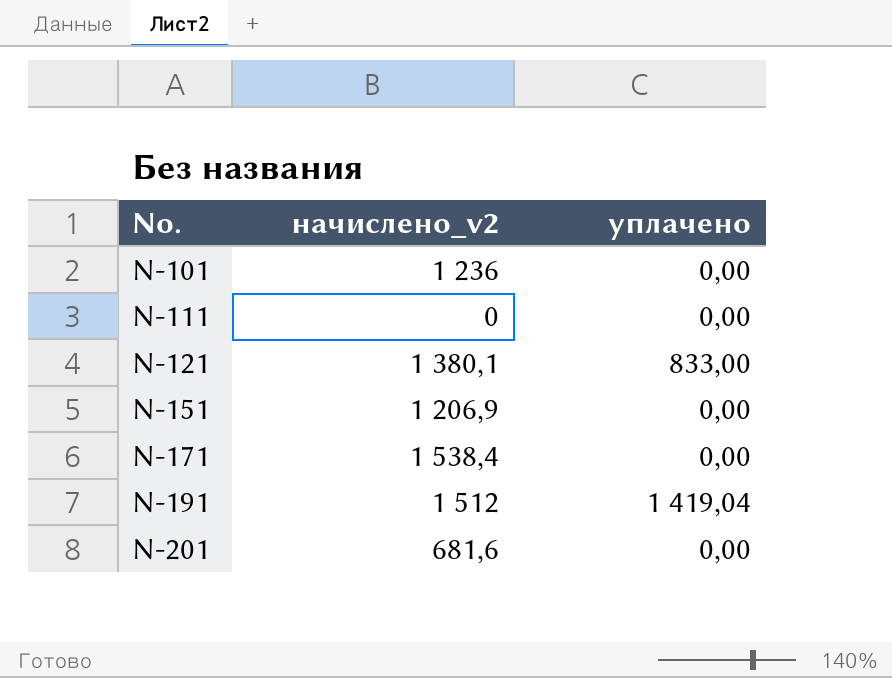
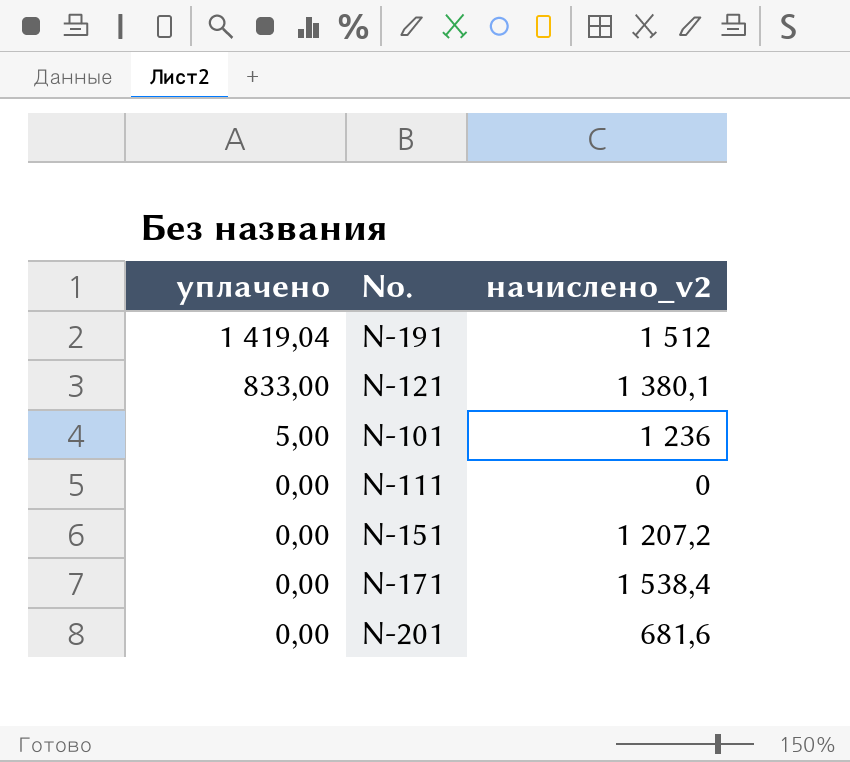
row order: No. ascending -> уплачено descending
column уплачено | position: 3 -> 1
N-101 | уплачено: 0,00 -> 5,00
N-151 | начислено_v2: 1 206,9 -> 1 207,2

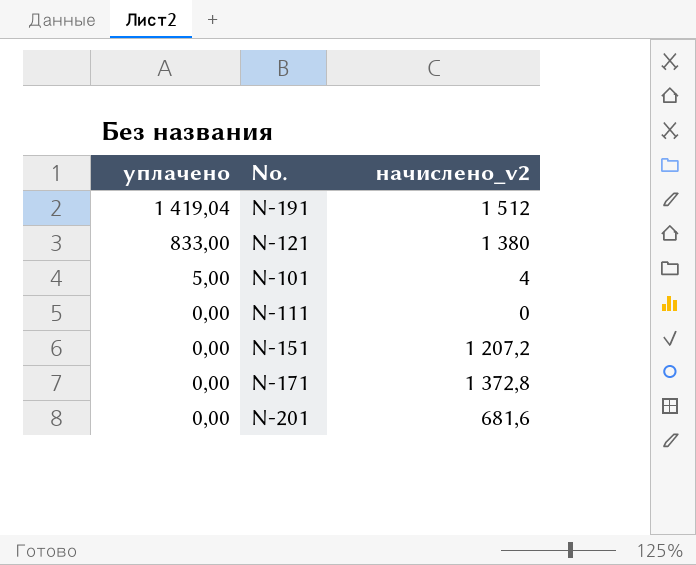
N-121 | начислено_v2: 1 380,1 -> 1 380
N-101 | начислено_v2: 1 236 -> 4
N-171 | начислено_v2: 1 538,4 -> 1 372,8

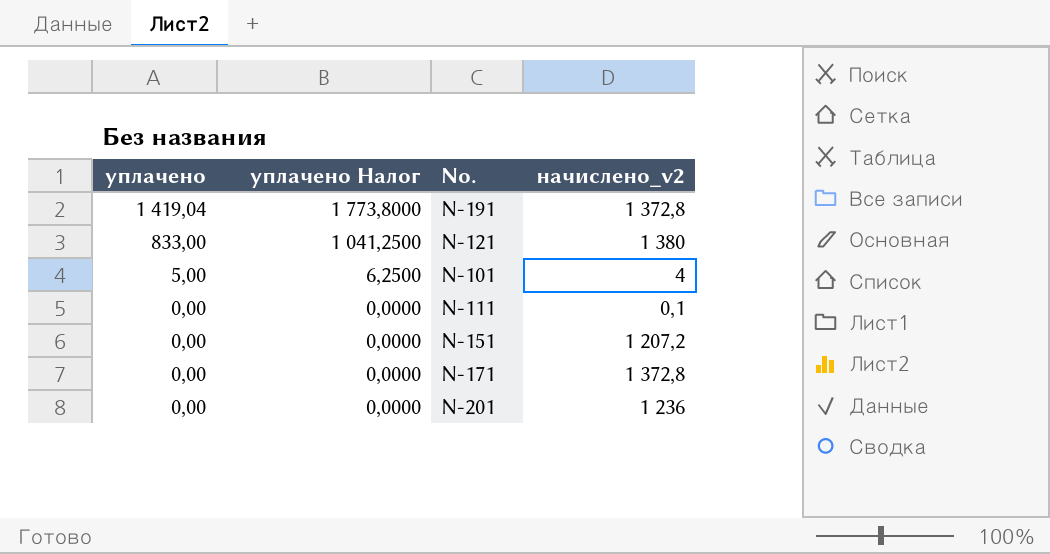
column уплачено Налог | formula: none -> [уплачено] * 1,25
N-191 | начислено_v2: 1 512 -> 1 372,8
N-111 | начислено_v2: 0 -> 0,1
N-201 | начислено_v2: 681,6 -> 1 236

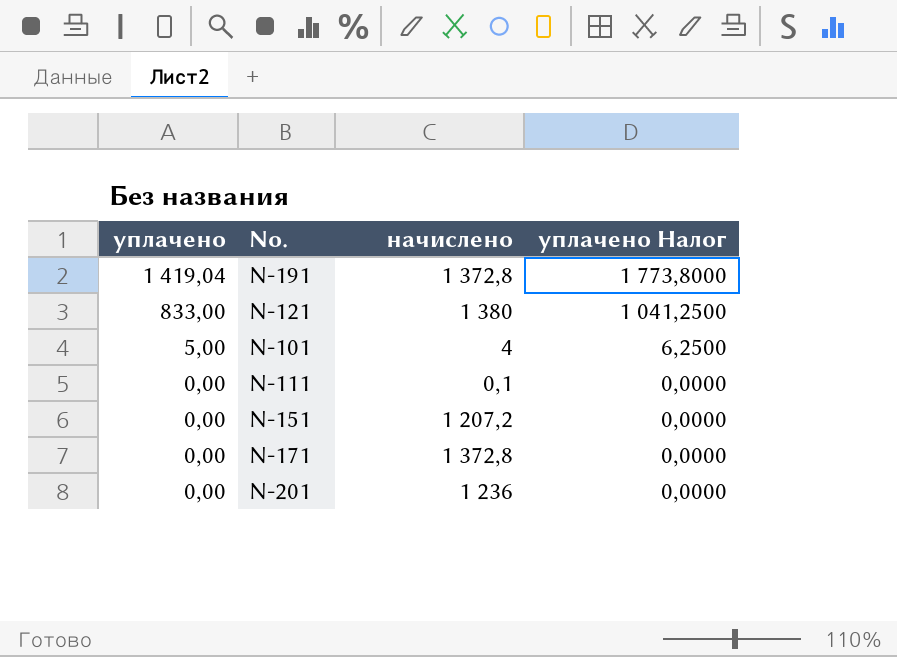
column name: начислено_v2 -> начислено
column уплачено Налог | position: 2 -> 4

